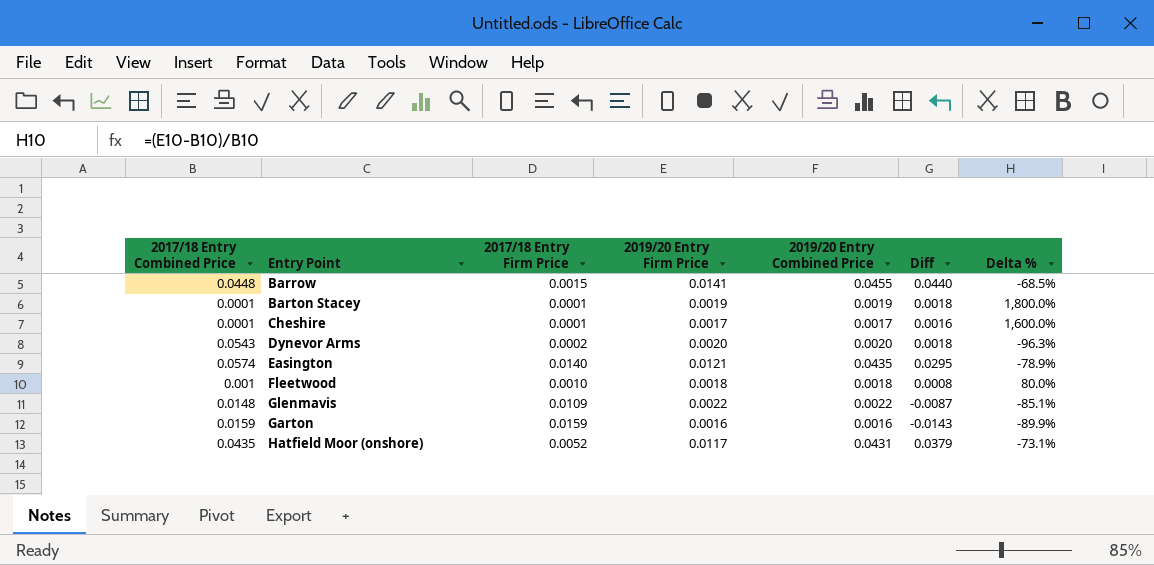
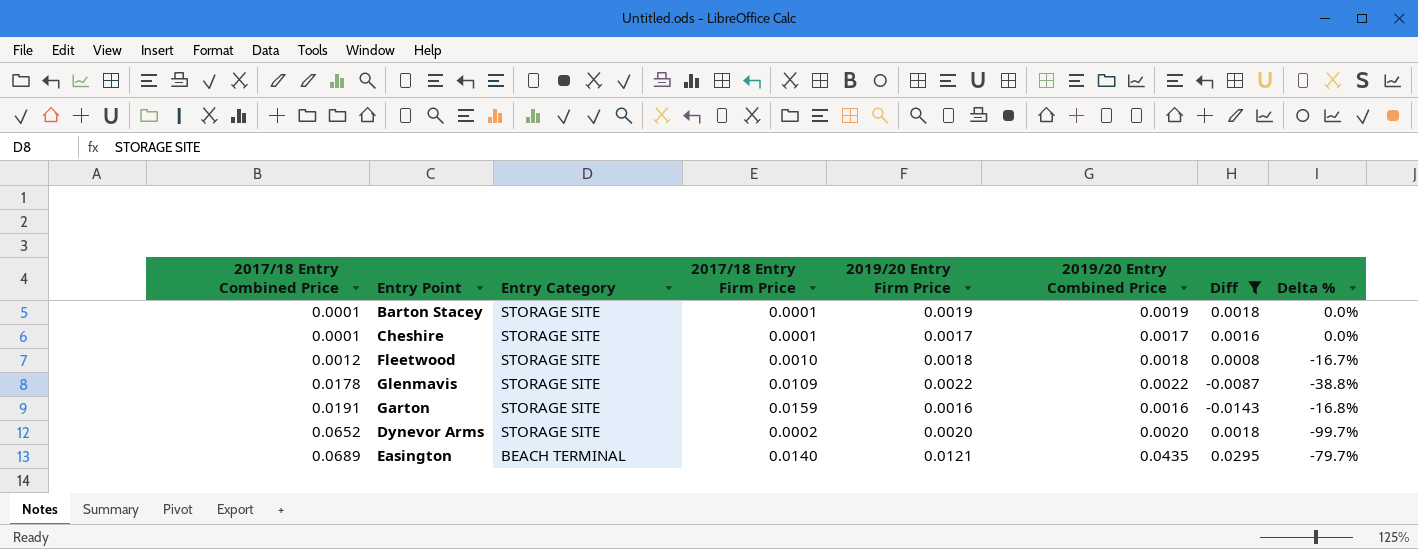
filter: none -> Diff <= 0.0295
row order: none -> 2017/18 Entry Combined Price ascending
column Entry Category | position: none -> 3
column Delta % | formula: ([2019/20 Entry Firm Price] - [2017/18 Entry Combined Price]) / [2017/18 Entry Combined Price] -> ([2017/18 Entry Firm Price] - [2017/18 Entry Combined Price]) / [2017/18 Entry Combined Price]
Fleetwood | 2017/18 Entry Combined Price: 0.001 -> 0.0012
Glenmavis | 2017/18 Entry Combined Price: 0.0148 -> 0.0178
Garton | 2017/18 Entry Combined Price: 0.0159 -> 0.0191
Dynevor Arms | 2017/18 Entry Combined Price: 0.0543 -> 0.0652
Easington | 2017/18 Entry Combined Price: 0.0574 -> 0.0689

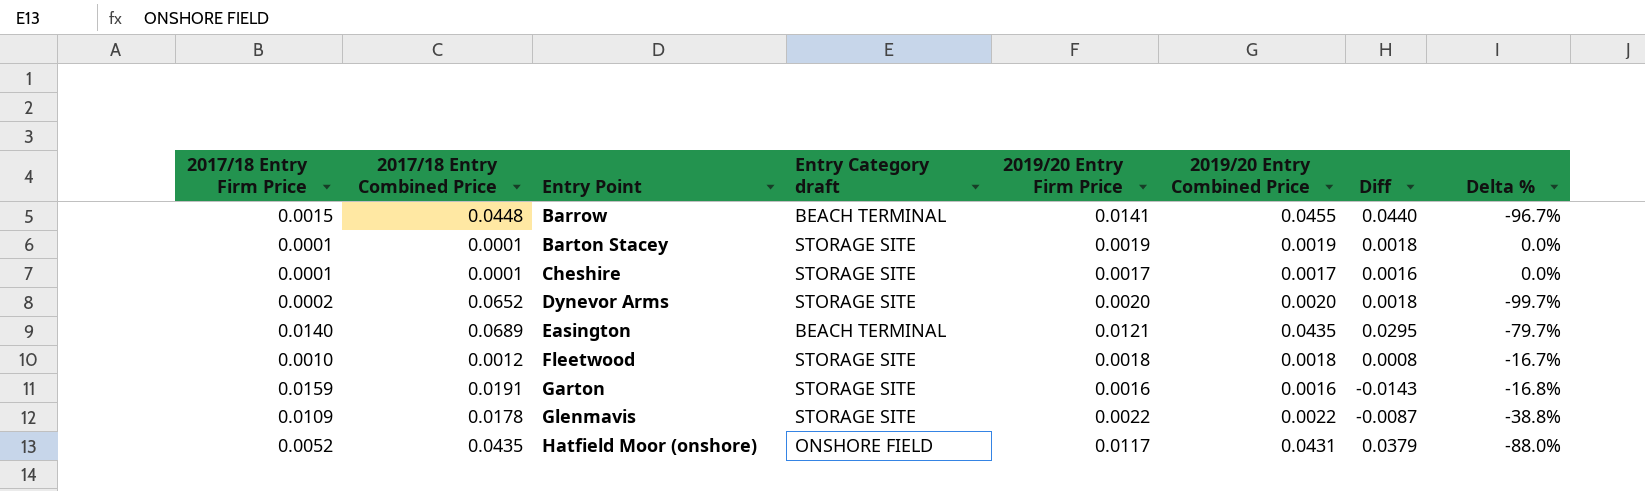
filter: Diff <= 0.0295 -> none
row order: 2017/18 Entry Combined Price ascending -> Entry Point ascending
column 2017/18 Entry Firm Price | position: 4 -> 1
column name: Entry Category -> Entry Category draft

